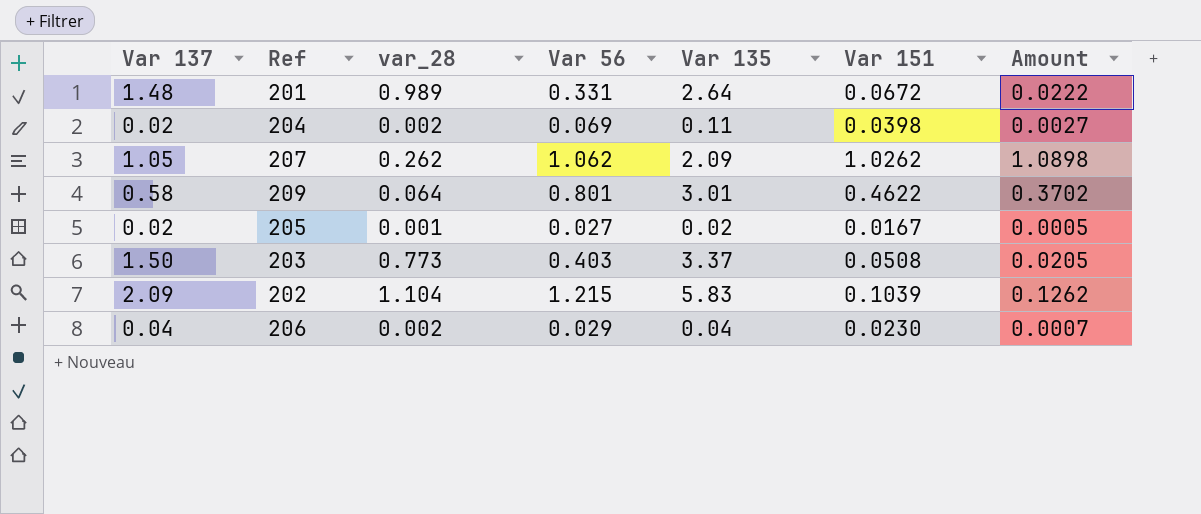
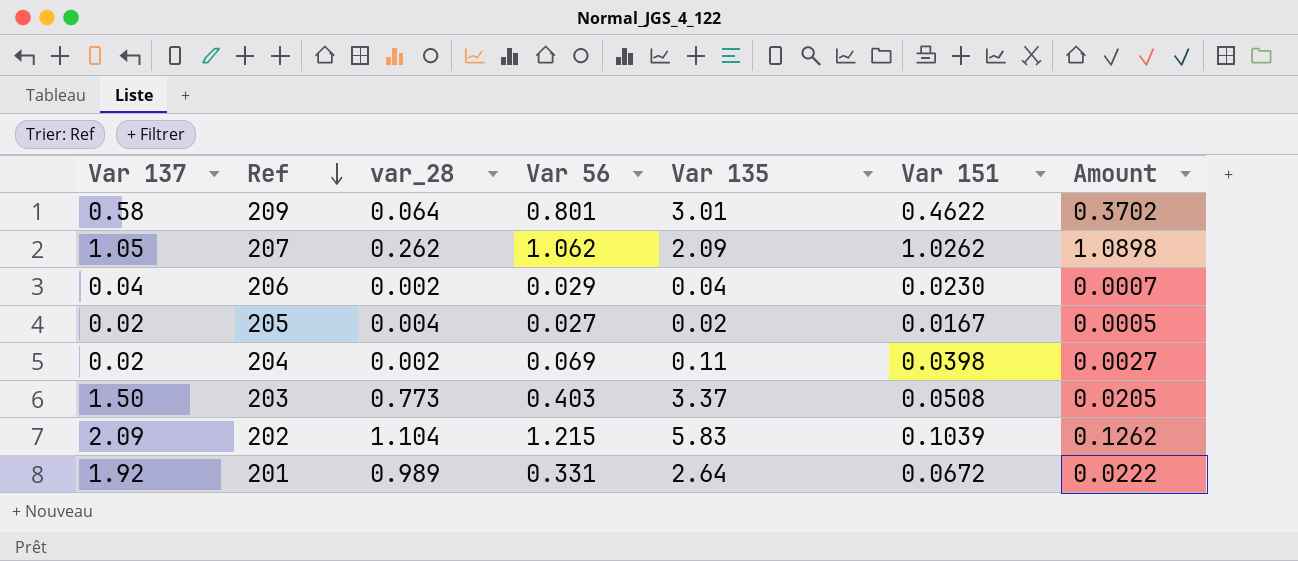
row order: none -> Ref descending
205 | var_28: 0.001 -> 0.004
201 | Var 137: 1.48 -> 1.92

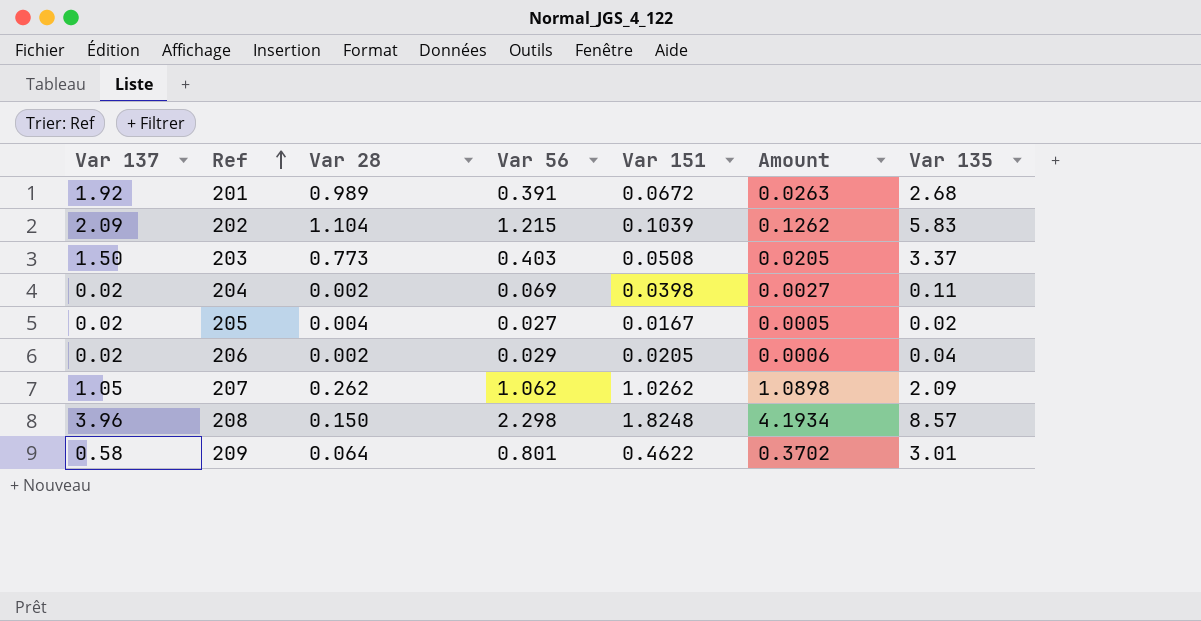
row order: Ref descending -> Ref ascending
column name: var_28 -> Var 28
column Var 135 | position: 5 -> 7
201 | Var 56: 0.331 -> 0.391
201 | Amount: 0.0222 -> 0.0263
201 | Var 135: 2.64 -> 2.68
206 | Var 137: 0.04 -> 0.02
206 | Var 151: 0.0230 -> 0.0205
206 | Amount: 0.0007 -> 0.0006
row 208: none -> 3.96 | 0.150 | 2.298 | 1.8248 | 4.1934 | 8.57

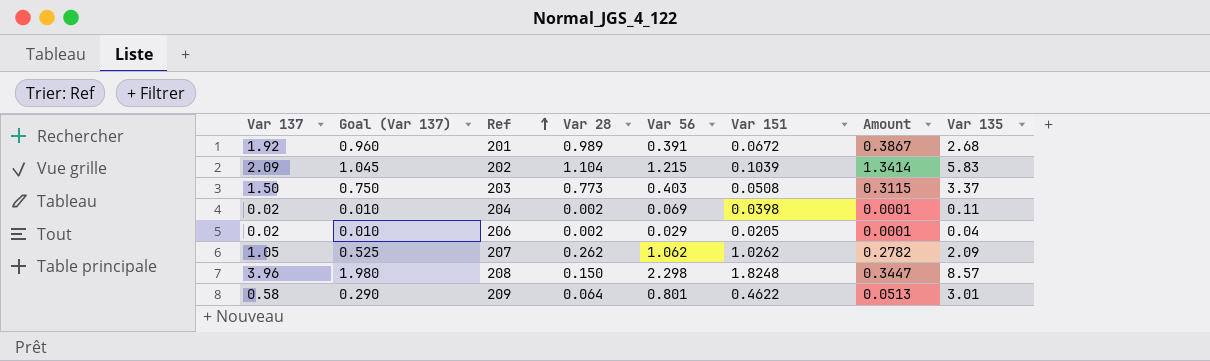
column Goal (Var 137) | formula: none -> [Var 137] * 0.5
column Amount | formula: [Var 56] * [Var 151] -> [Var 28] * [Var 56]
row 205: 0.02 | 0.004 | 0.027 | 0.0167 | 0.0005 | 0.02 -> none

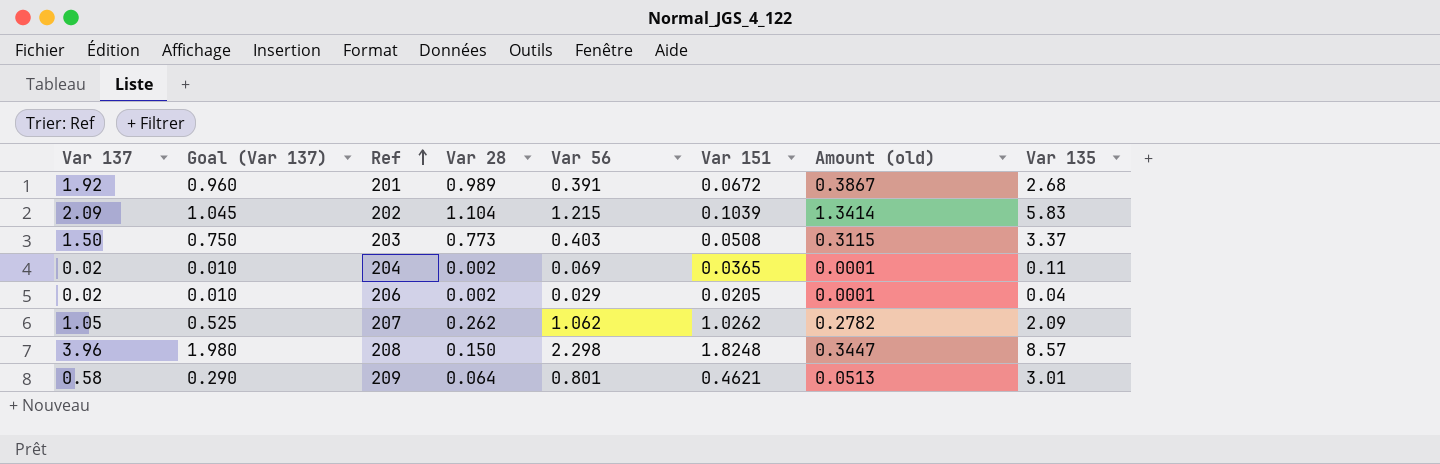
column name: Amount -> Amount (old)
204 | Var 151: 0.0398 -> 0.0365
209 | Var 151: 0.4622 -> 0.4621

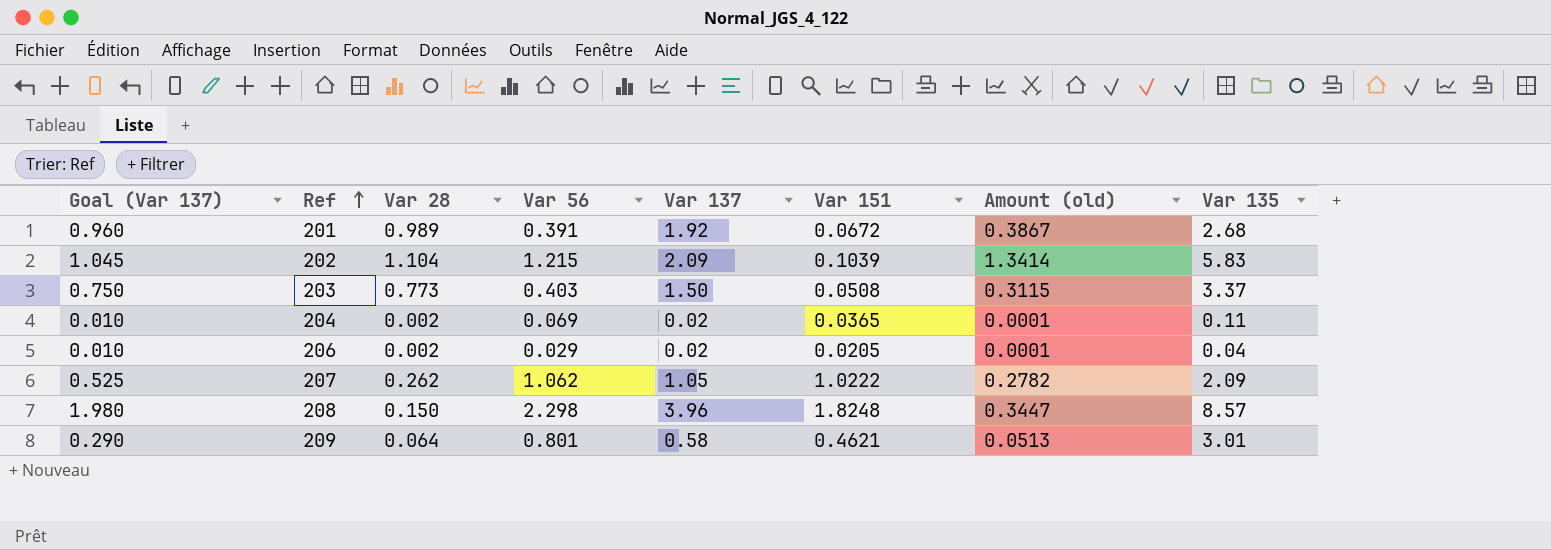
column Var 137 | position: 1 -> 5
207 | Var 151: 1.0262 -> 1.0222

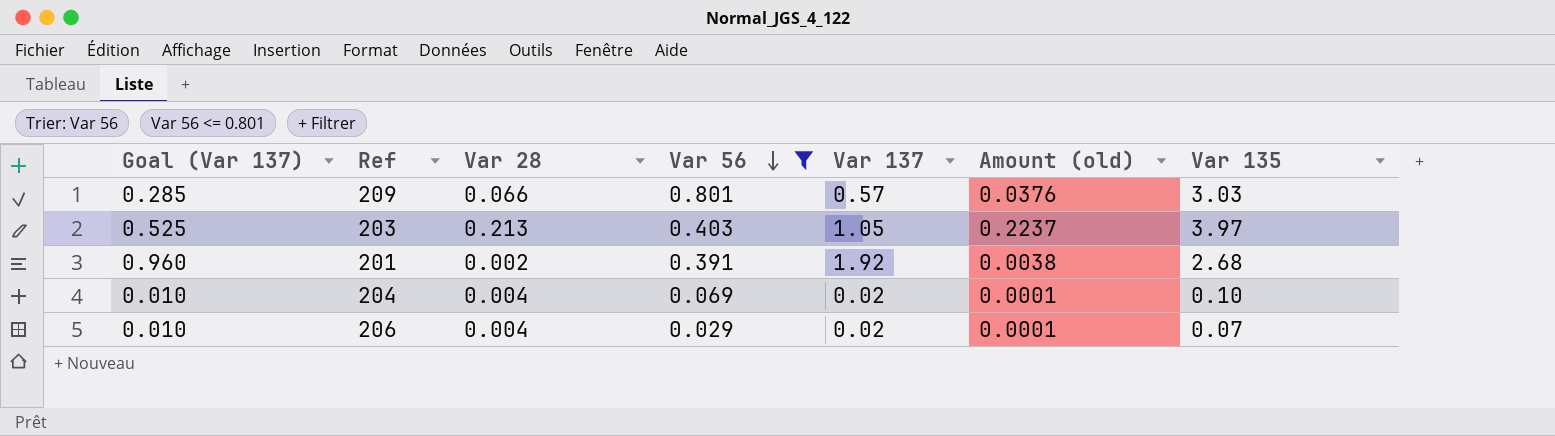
filter: none -> Var 56 <= 0.801
row order: Ref ascending -> Var 56 descending
column Var 151 | position: 6 -> none
column Amount (old) | formula: [Var 28] * [Var 56] -> [Var 28] * [Var 137]
209 | Goal (Var 137): 0.290 -> 0.285
209 | Var 28: 0.064 -> 0.066
209 | Var 137: 0.58 -> 0.57
209 | Var 135: 3.01 -> 3.03
203 | Goal (Var 137): 0.750 -> 0.525
203 | Var 28: 0.773 -> 0.213
203 | Var 137: 1.50 -> 1.05
203 | Var 135: 3.37 -> 3.97
201 | Var 28: 0.989 -> 0.002
204 | Var 28: 0.002 -> 0.004
204 | Var 135: 0.11 -> 0.10
206 | Var 28: 0.002 -> 0.004
206 | Var 135: 0.04 -> 0.07

